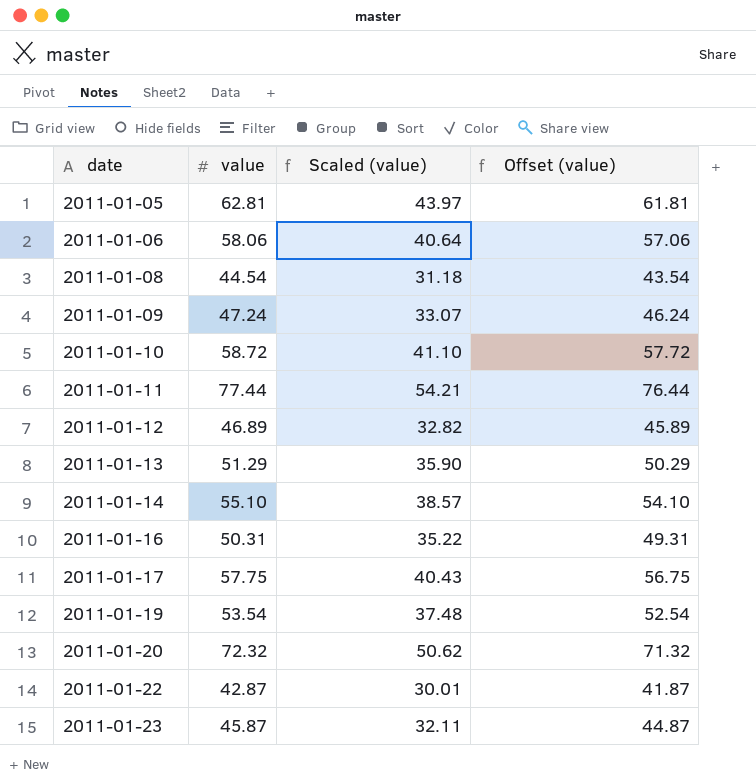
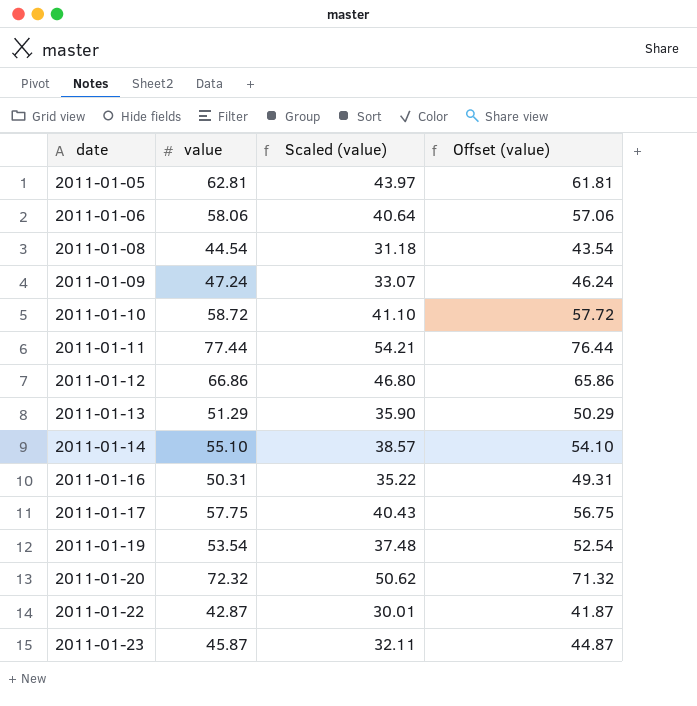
2011-01-12 | value: 46.89 -> 66.86
2011-01-12 | Scaled (value): 32.82 -> 46.80
2011-01-12 | Offset (value): 45.89 -> 65.86

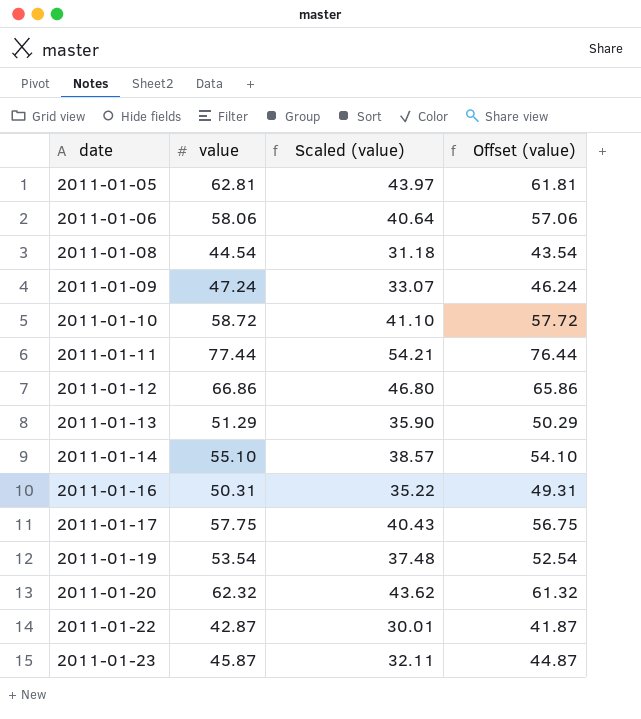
2011-01-20 | value: 72.32 -> 62.32
2011-01-20 | Scaled (value): 50.62 -> 43.62
2011-01-20 | Offset (value): 71.32 -> 61.32

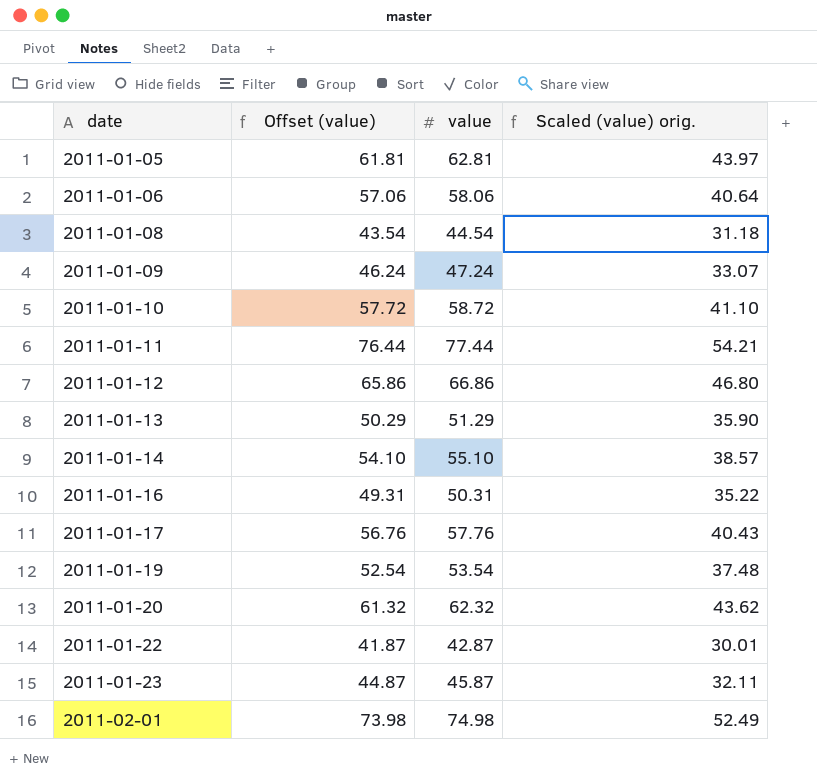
column Offset (value) | position: 4 -> 2
column name: Scaled (value) -> Scaled (value) orig.
2011-01-17 | Offset (value): 56.75 -> 56.76
2011-01-17 | value: 57.75 -> 57.76
row 2011-02-01: none -> 73.98 | 74.98 | 52.49

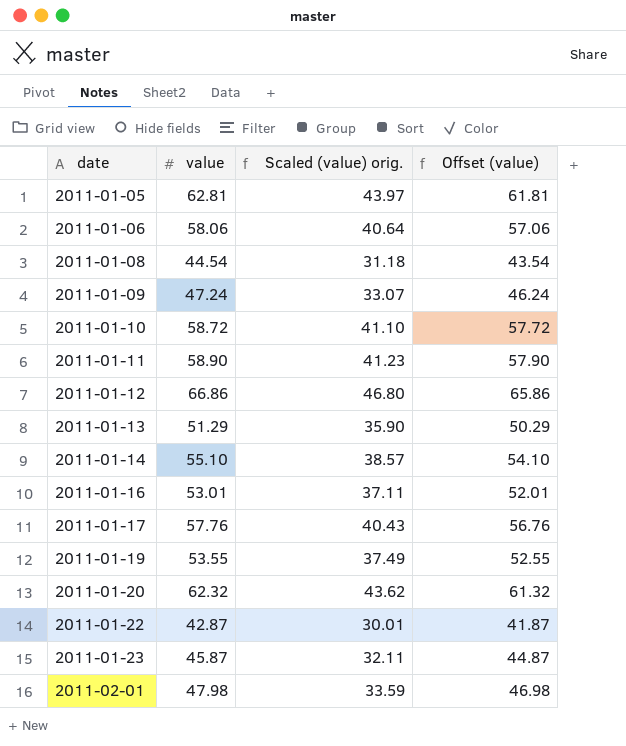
column Offset (value) | position: 2 -> 4
2011-01-11 | value: 77.44 -> 58.90
2011-01-11 | Scaled (value) orig.: 54.21 -> 41.23
2011-01-11 | Offset (value): 76.44 -> 57.90
2011-01-16 | value: 50.31 -> 53.01
2011-01-16 | Scaled (value) orig.: 35.22 -> 37.11
2011-01-16 | Offset (value): 49.31 -> 52.01
2011-01-19 | value: 53.54 -> 53.55
2011-01-19 | Scaled (value) orig.: 37.48 -> 37.49
2011-01-19 | Offset (value): 52.54 -> 52.55
2011-02-01 | value: 74.98 -> 47.98
2011-02-01 | Scaled (value) orig.: 52.49 -> 33.59
2011-02-01 | Offset (value): 73.98 -> 46.98

